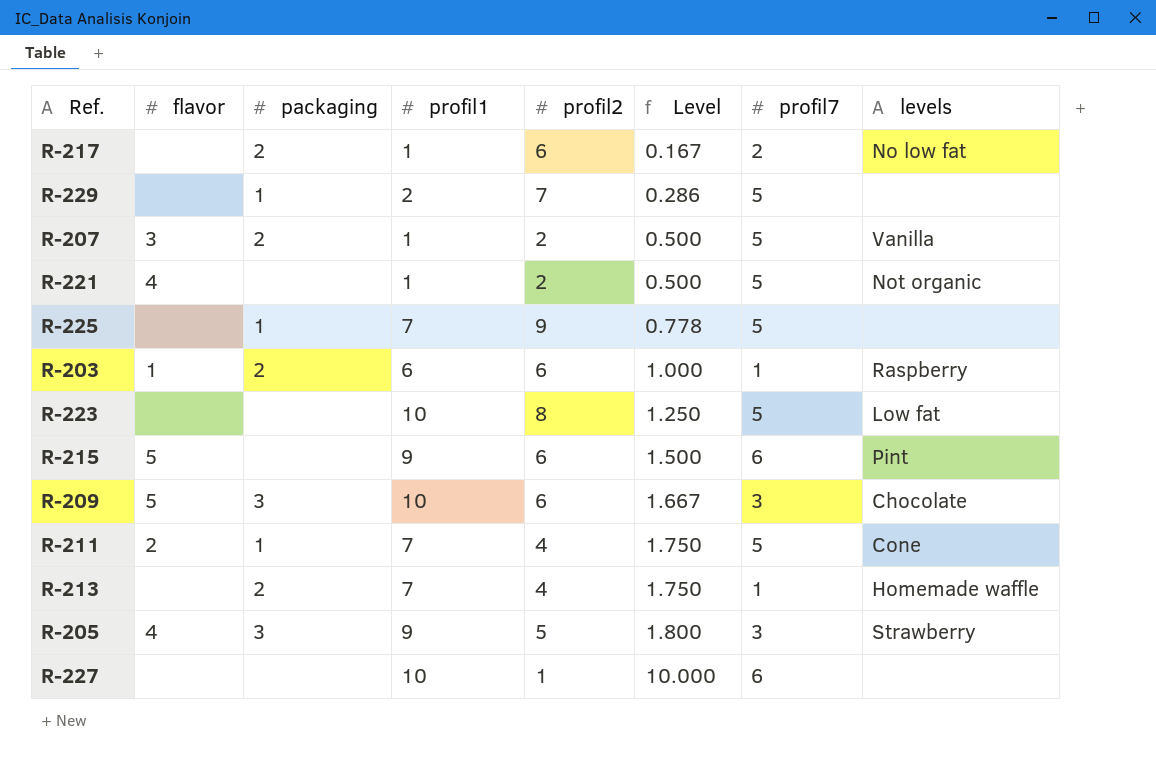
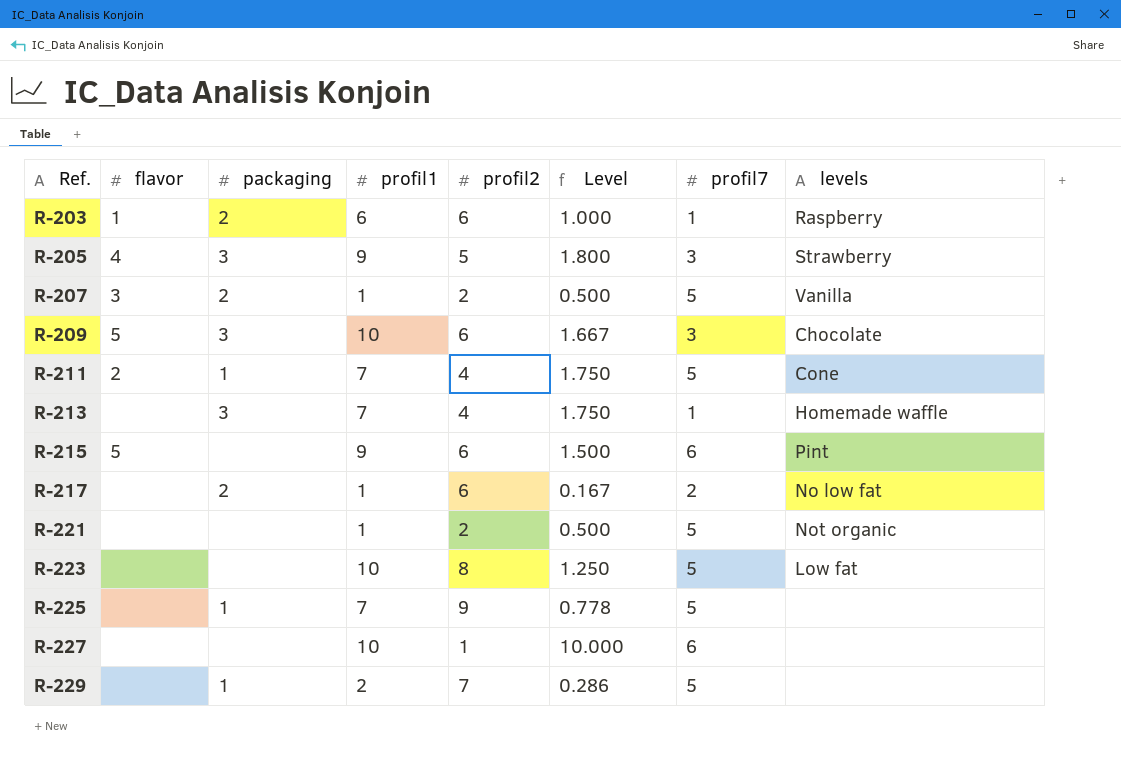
row order: Level ascending -> Ref. ascending
R-213 | packaging: 2 -> 3
R-221 | flavor: 4 -> none

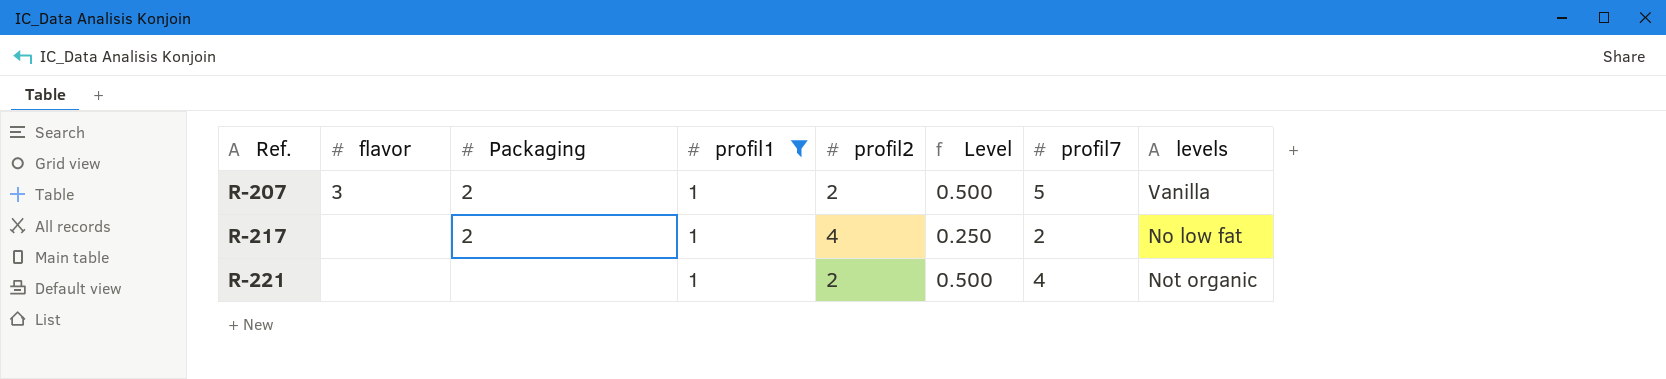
filter: none -> profil1 = 1
column name: packaging -> Packaging
R-217 | profil2: 6 -> 4
R-217 | Level: 0.167 -> 0.250
R-221 | profil7: 5 -> 4

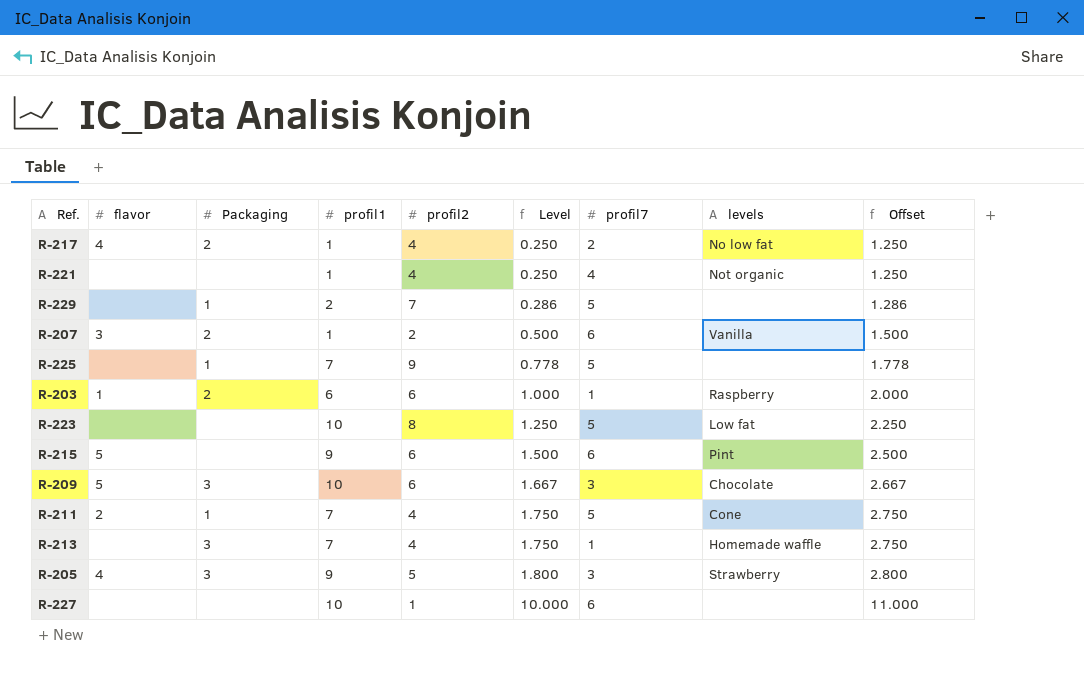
filter: profil1 = 1 -> none
row order: Ref. ascending -> Level ascending
column Offset | formula: none -> [Level] + 1
R-217 | flavor: none -> 4
R-221 | profil2: 2 -> 4
R-221 | Level: 0.500 -> 0.250
R-207 | profil7: 5 -> 6

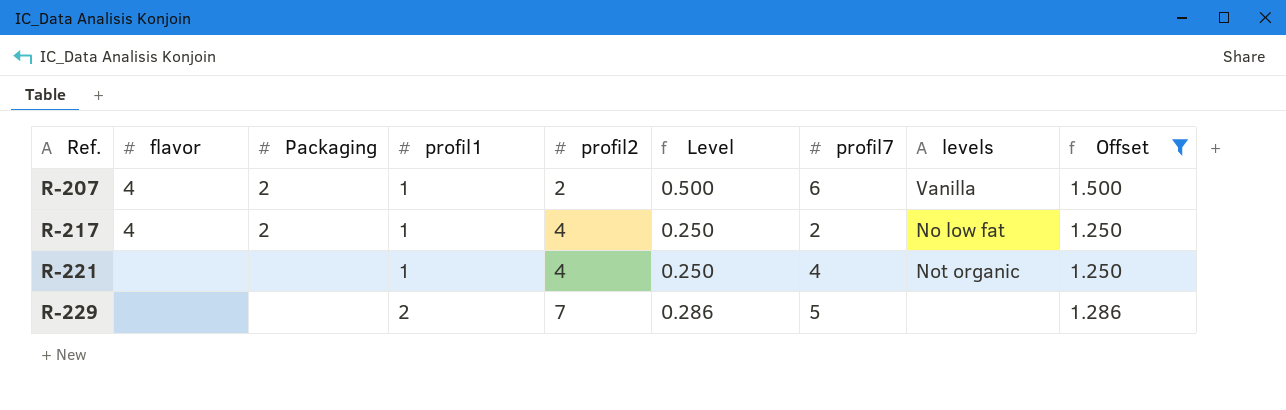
filter: none -> Offset <= 1.500
row order: Level ascending -> Ref. ascending
R-207 | flavor: 3 -> 4
R-229 | Packaging: 1 -> none

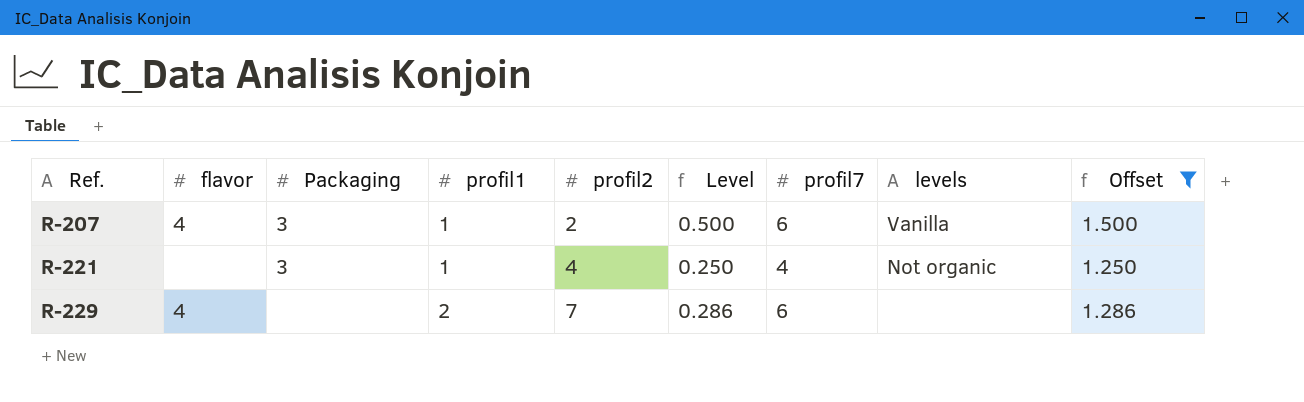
row R-217: 4 | 2 | 1 | 4 | 0.250 | 2 | No low fat | 1.250 -> none
R-207 | Packaging: 2 -> 3
R-221 | Packaging: none -> 3
R-229 | flavor: none -> 4
R-229 | profil7: 5 -> 6

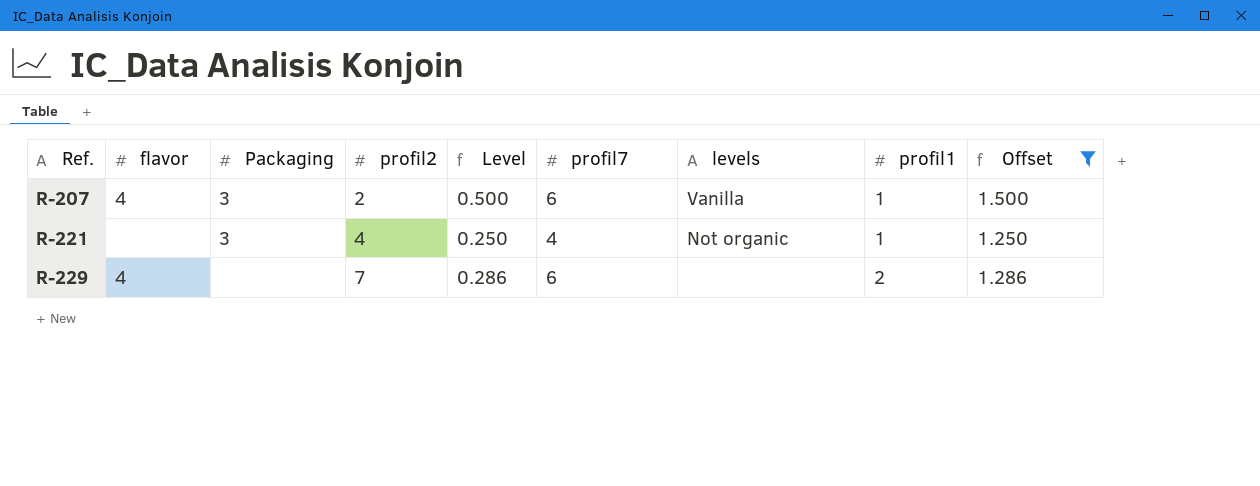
column profil1 | position: 4 -> 8

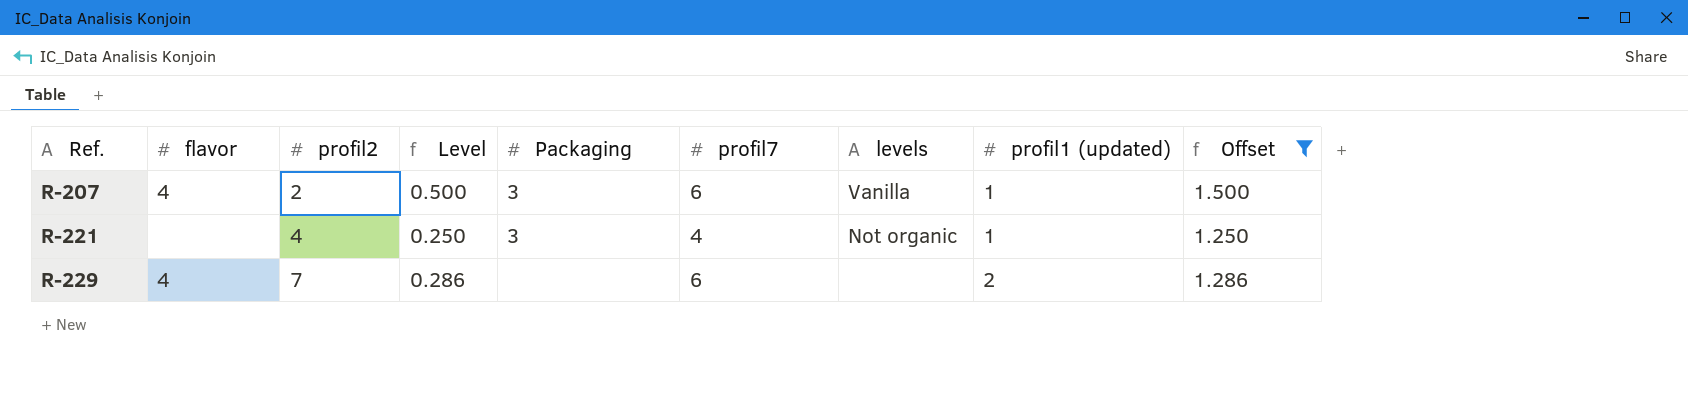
column Packaging | position: 3 -> 5
column name: profil1 -> profil1 (updated)

